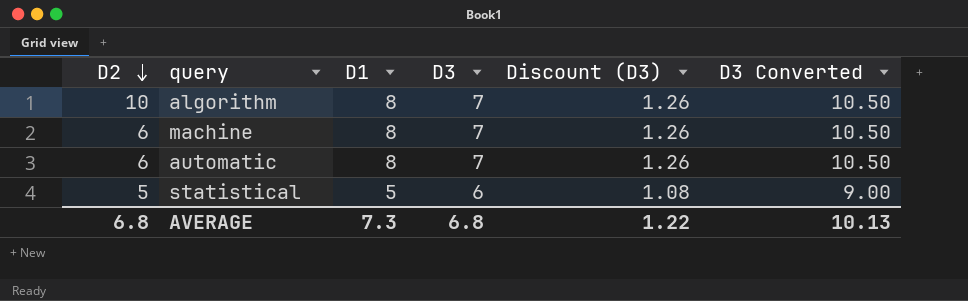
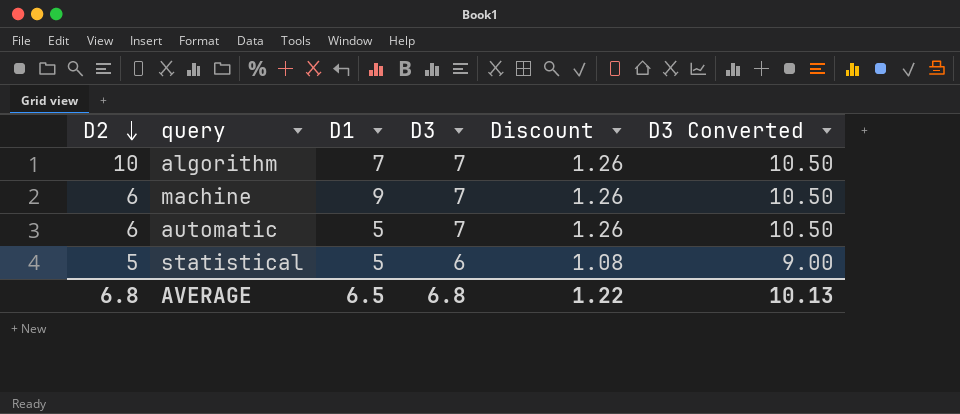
column name: Discount (D3) -> Discount
algorithm | D1: 8 -> 7
machine | D1: 8 -> 9
automatic | D1: 8 -> 5
AVERAGE | D1: 7.3 -> 6.5

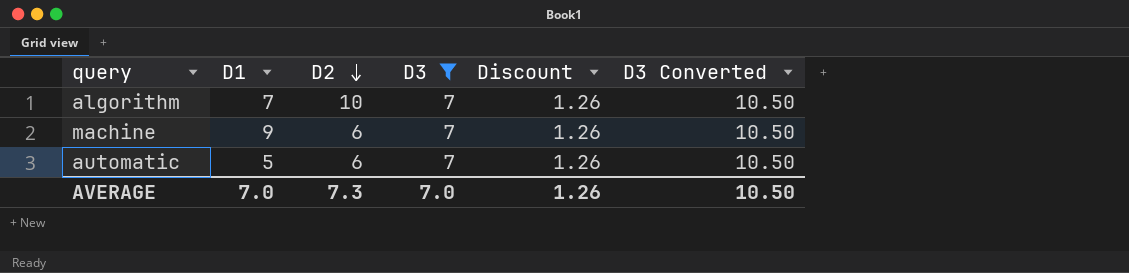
filter: none -> D3 = 7
column D2 | position: 1 -> 3
AVERAGE | D1: 6.5 -> 7.0
AVERAGE | D2: 6.8 -> 7.3
AVERAGE | D3: 6.8 -> 7.0
AVERAGE | Discount: 1.22 -> 1.26
AVERAGE | D3 Converted: 10.13 -> 10.50

